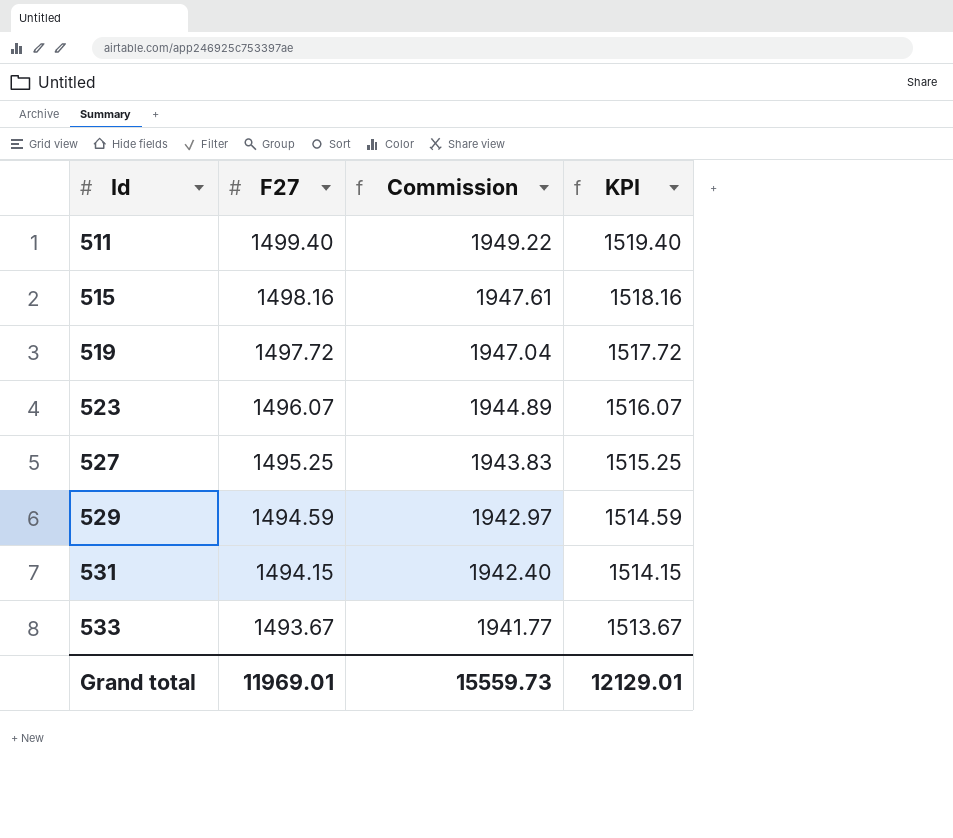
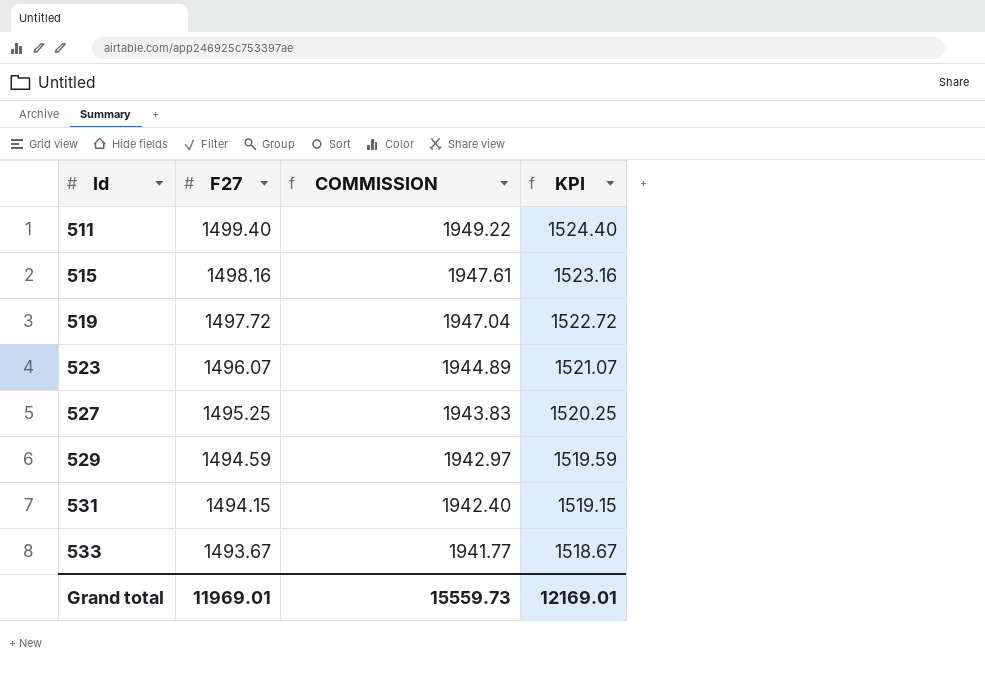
column name: Commission -> COMMISSION
column KPI | formula: [F27] + 20 -> [F27] + 25
Grand total | KPI: 12129.01 -> 12169.01

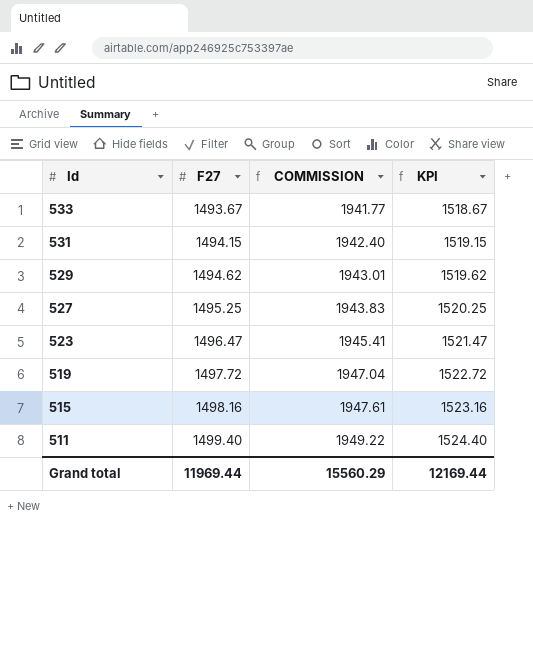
row order: Id ascending -> Id descending
529 | F27: 1494.59 -> 1494.62
529 | COMMISSION: 1942.97 -> 1943.01
529 | KPI: 1519.59 -> 1519.62
523 | F27: 1496.07 -> 1496.47
523 | COMMISSION: 1944.89 -> 1945.41
523 | KPI: 1521.07 -> 1521.47
Grand total | F27: 11969.01 -> 11969.44
Grand total | COMMISSION: 15559.73 -> 15560.29
Grand total | KPI: 12169.01 -> 12169.44

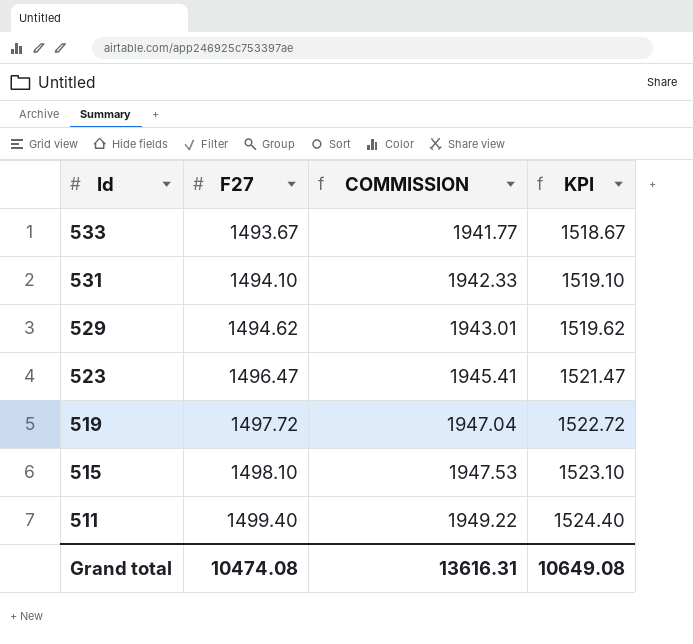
row 527: 1495.25 | 1943.83 | 1520.25 -> none
531 | F27: 1494.15 -> 1494.10
531 | COMMISSION: 1942.40 -> 1942.33
531 | KPI: 1519.15 -> 1519.10
515 | F27: 1498.16 -> 1498.10
515 | COMMISSION: 1947.61 -> 1947.53
515 | KPI: 1523.16 -> 1523.10
Grand total | F27: 11969.44 -> 10474.08
Grand total | COMMISSION: 15560.29 -> 13616.31
Grand total | KPI: 12169.44 -> 10649.08

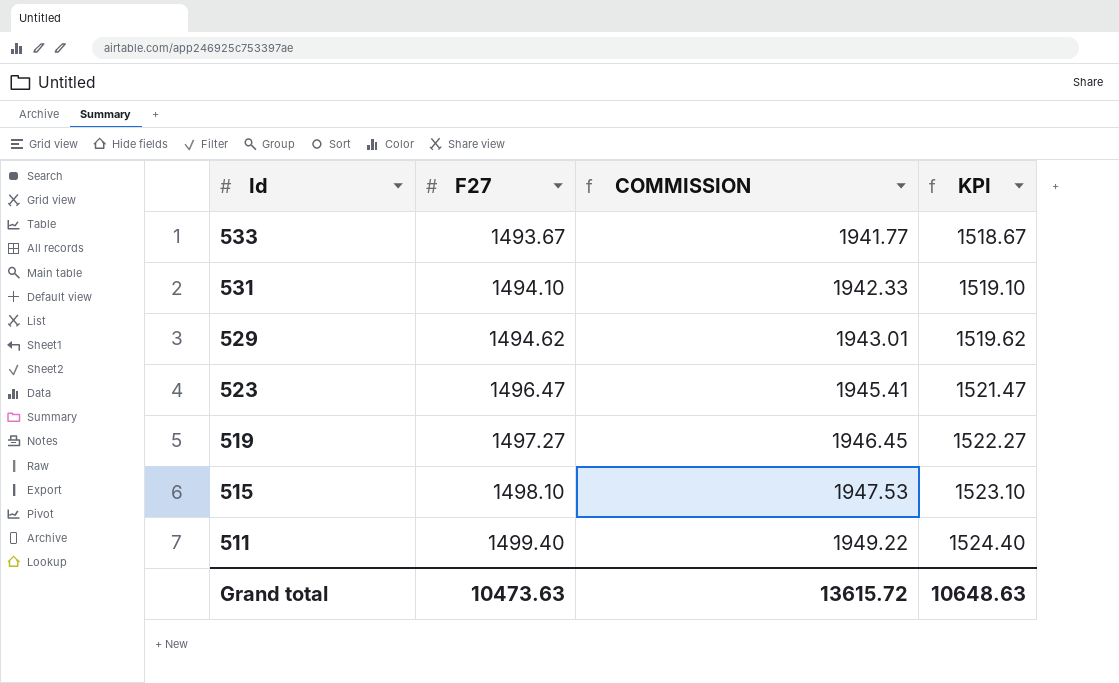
519 | F27: 1497.72 -> 1497.27
519 | COMMISSION: 1947.04 -> 1946.45
519 | KPI: 1522.72 -> 1522.27
Grand total | F27: 10474.08 -> 10473.63
Grand total | COMMISSION: 13616.31 -> 13615.72
Grand total | KPI: 10649.08 -> 10648.63

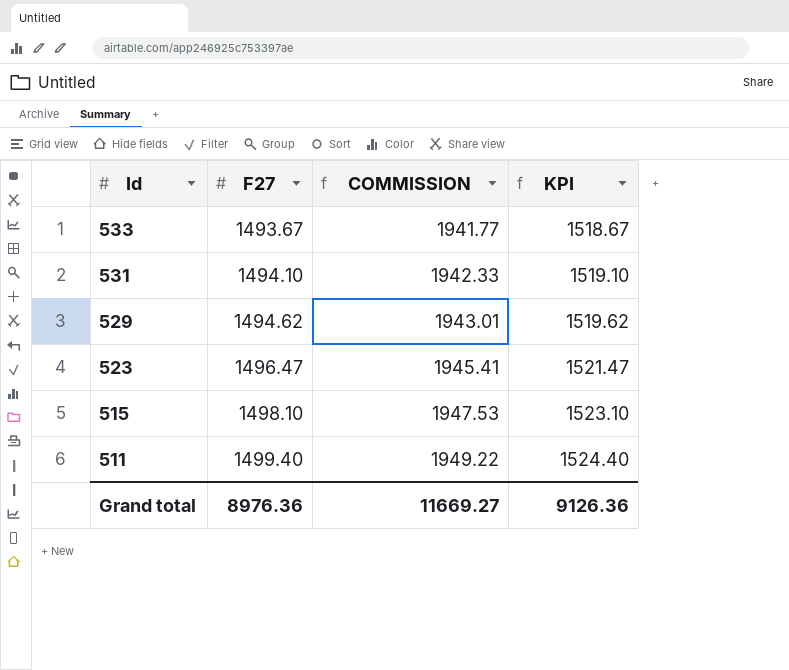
row 519: 1497.27 | 1946.45 | 1522.27 -> none
Grand total | F27: 10473.63 -> 8976.36
Grand total | COMMISSION: 13615.72 -> 11669.27
Grand total | KPI: 10648.63 -> 9126.36

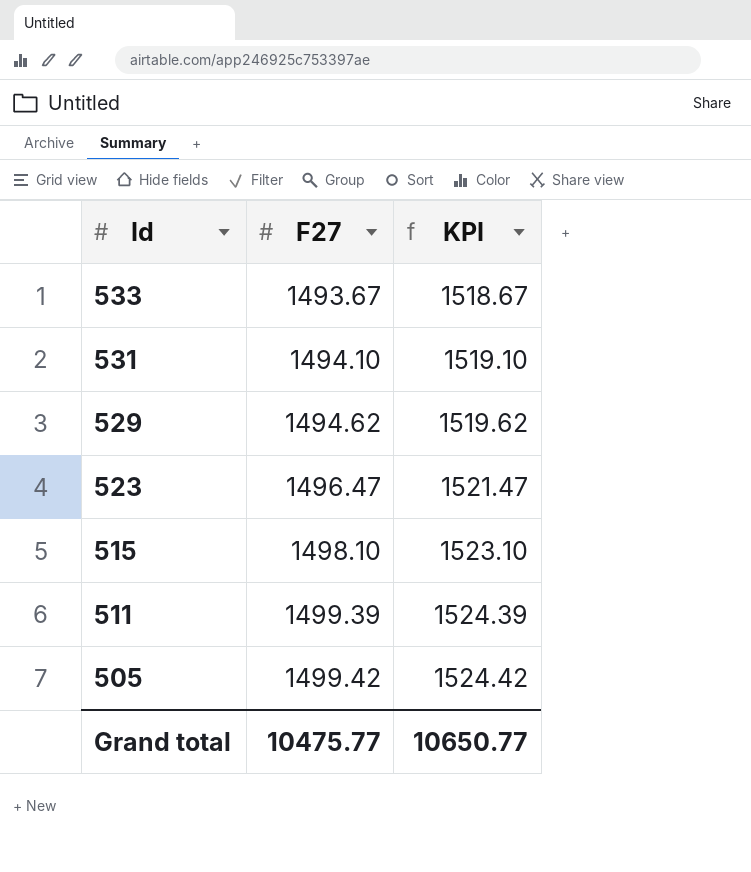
column COMMISSION | formula: [F27] * 1.3 -> none
511 | F27: 1499.40 -> 1499.39
511 | KPI: 1524.40 -> 1524.39
row 505: none -> 1499.42 | 1524.42
Grand total | F27: 8976.36 -> 10475.77
Grand total | KPI: 9126.36 -> 10650.77

